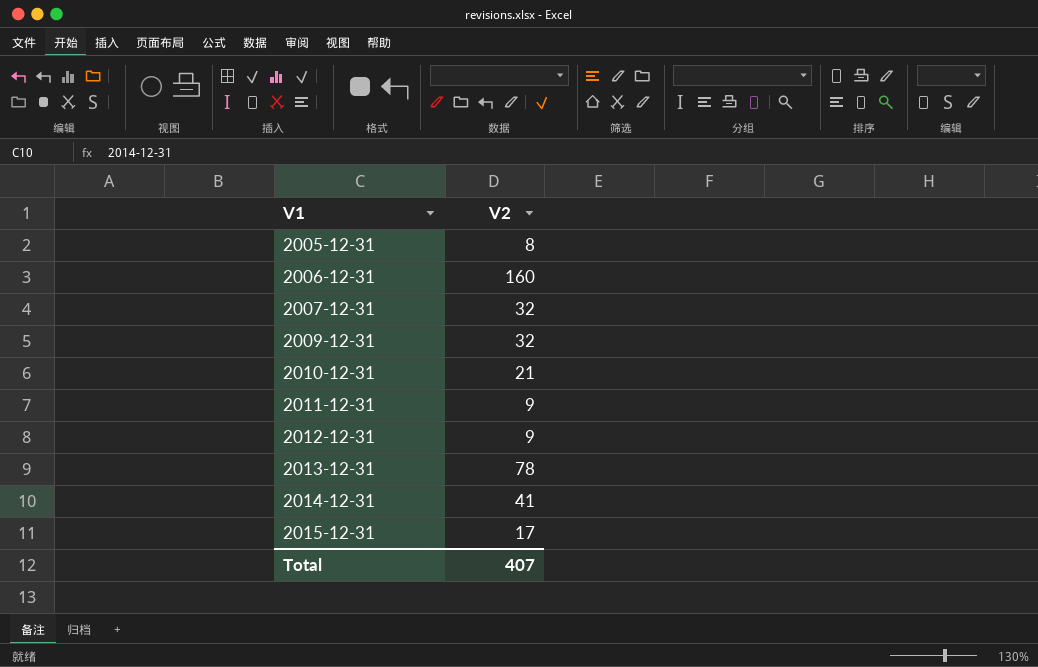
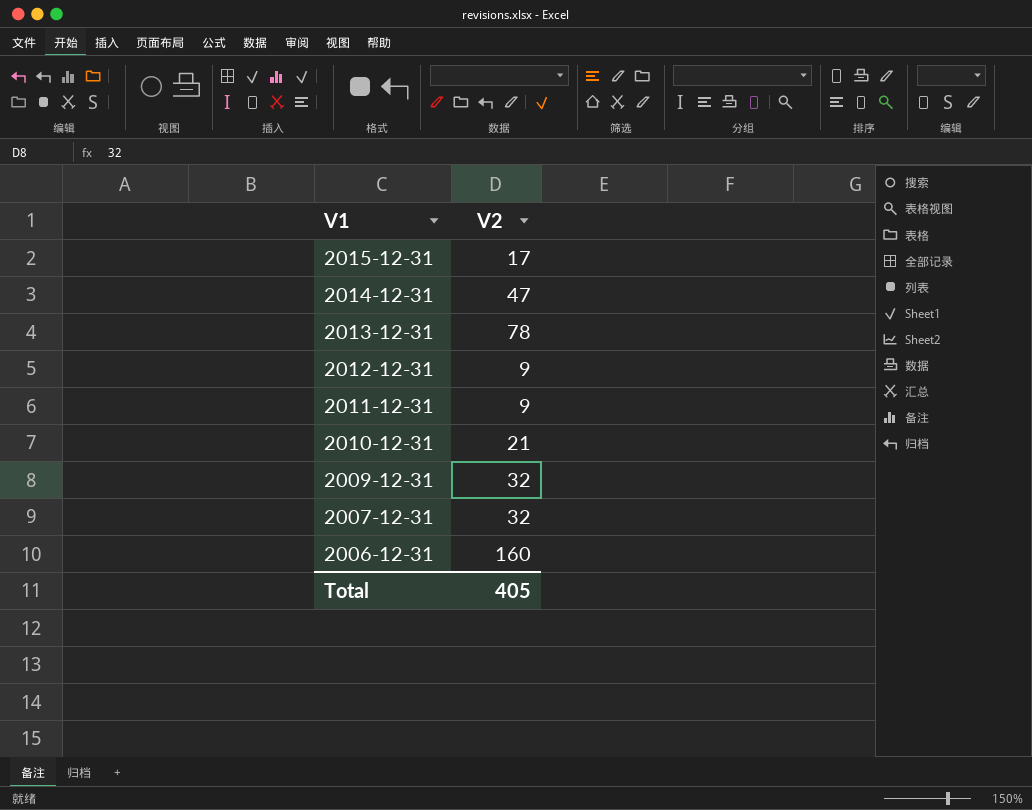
row order: V1 ascending -> V1 descending
row 2005-12-31: 8 -> none
2014-12-31 | V2: 41 -> 47
Total | V2: 407 -> 405

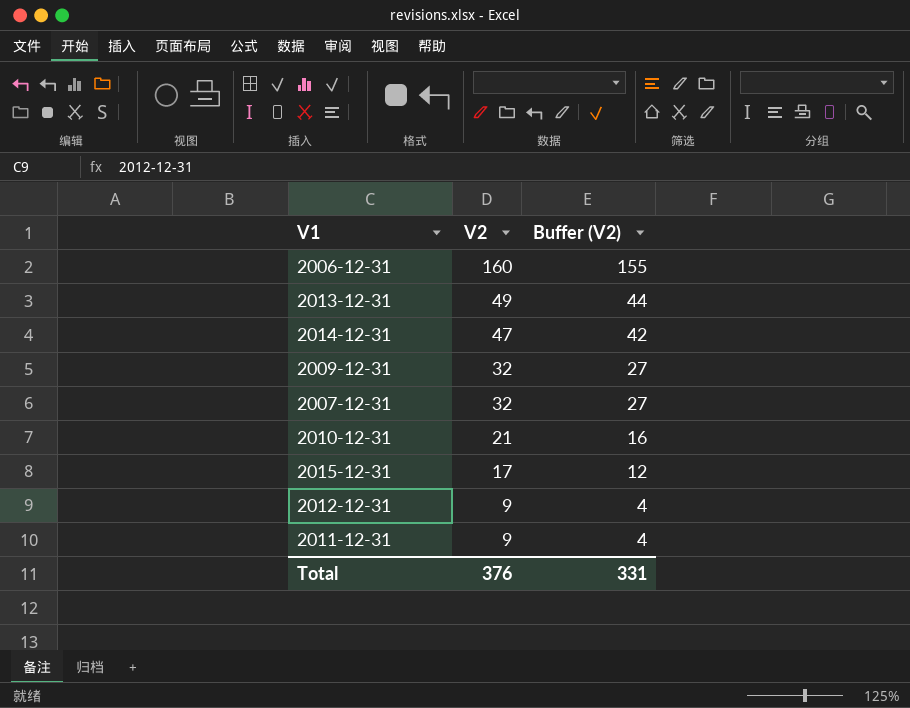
row order: V1 descending -> V2 descending
column Buffer (V2) | formula: none -> [V2] - 5
2013-12-31 | V2: 78 -> 49
Total | V2: 405 -> 376

